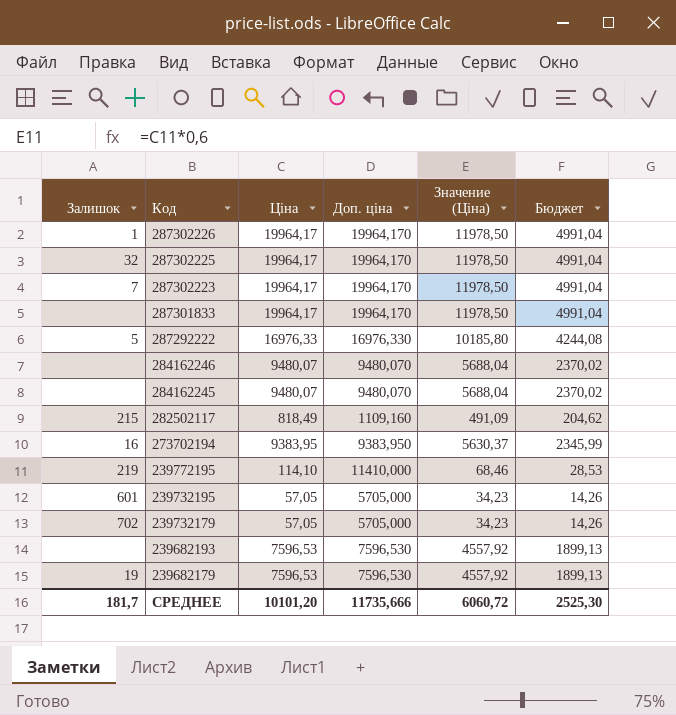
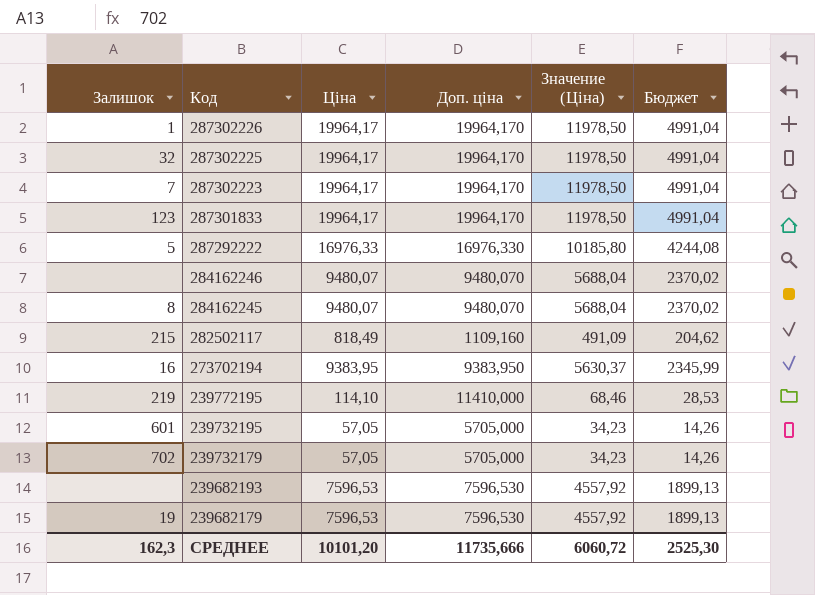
287301833 | Залишок: none -> 123
284162245 | Залишок: none -> 8
СРЕДНЕЕ | Залишок: 181,7 -> 162,3

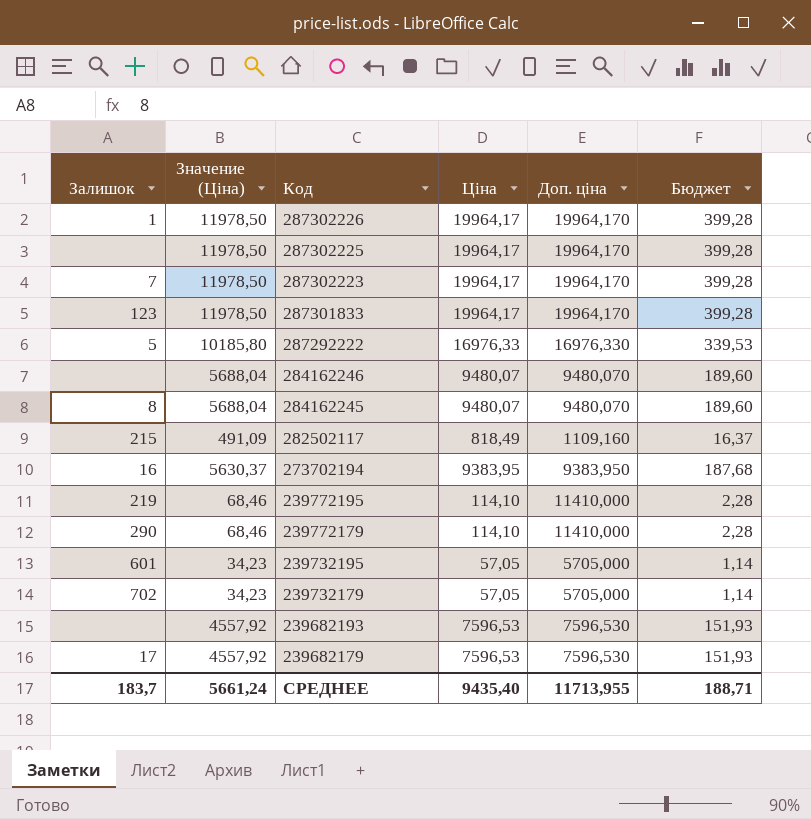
column Значение (Ціна) | position: 5 -> 2
column Бюджет | formula: [Ціна] * 0,25 -> [Ціна] * 0,02
287302225 | Залишок: 32 -> none
row 239772179: none -> 290 | 68,46 | 114,10 | 11410,000 | 2,28
239682179 | Залишок: 19 -> 17
СРЕДНЕЕ | Залишок: 162,3 -> 183,7
СРЕДНЕЕ | Значение (Ціна): 6060,72 -> 5661,24
СРЕДНЕЕ | Ціна: 10101,20 -> 9435,40
СРЕДНЕЕ | Доп. ціна: 11735,666 -> 11713,955
СРЕДНЕЕ | Бюджет: 2525,30 -> 188,71

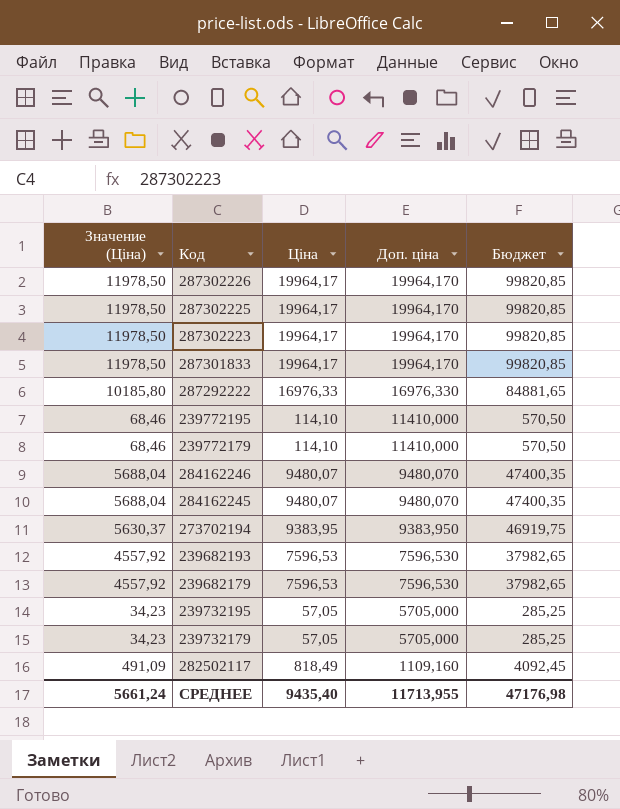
row order: Код descending -> Доп. ціна descending
column Залишок | position: 1 -> none
column Бюджет | formula: [Ціна] * 0,02 -> [Ціна] * 5
СРЕДНЕЕ | Бюджет: 188,71 -> 47176,98

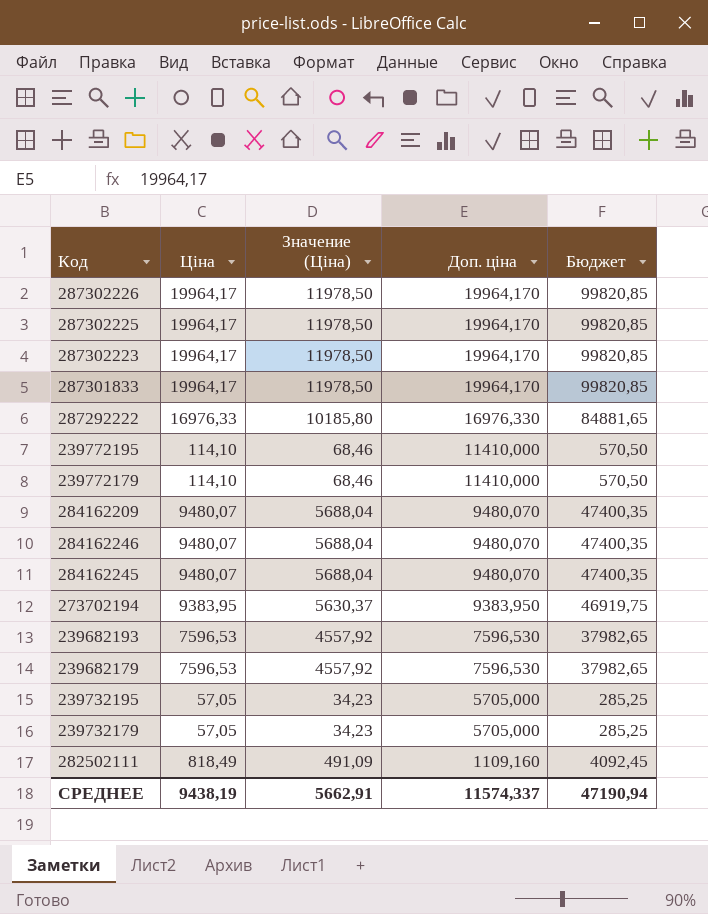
column Значение (Ціна) | position: 1 -> 3
row 282502117: 491,09 | 818,49 | 1109,160 | 4092,45 -> none
row 284162209: none -> 9480,07 | 5688,04 | 9480,070 | 47400,35
row 282502111: none -> 818,49 | 491,09 | 1109,160 | 4092,45
СРЕДНЕЕ | Ціна: 9435,40 -> 9438,19
СРЕДНЕЕ | Значение (Ціна): 5661,24 -> 5662,91
СРЕДНЕЕ | Доп. ціна: 11713,955 -> 11574,337
СРЕДНЕЕ | Бюджет: 47176,98 -> 47190,94

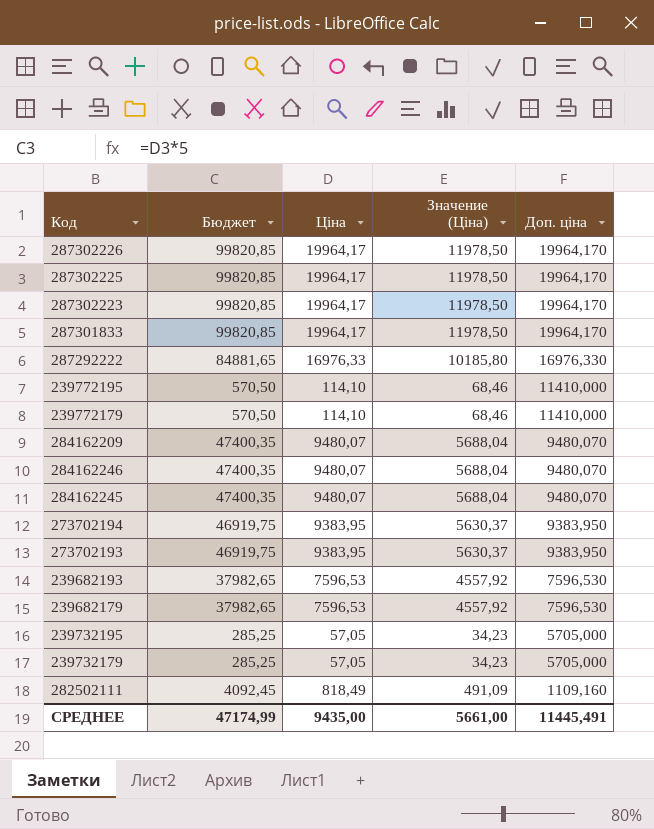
column Бюджет | position: 5 -> 2
row 273702193: none -> 46919,75 | 9383,95 | 5630,37 | 9383,950
СРЕДНЕЕ | Бюджет: 47190,94 -> 47174,99
СРЕДНЕЕ | Ціна: 9438,19 -> 9435,00
СРЕДНЕЕ | Значение (Ціна): 5662,91 -> 5661,00
СРЕДНЕЕ | Доп. ціна: 11574,337 -> 11445,491

